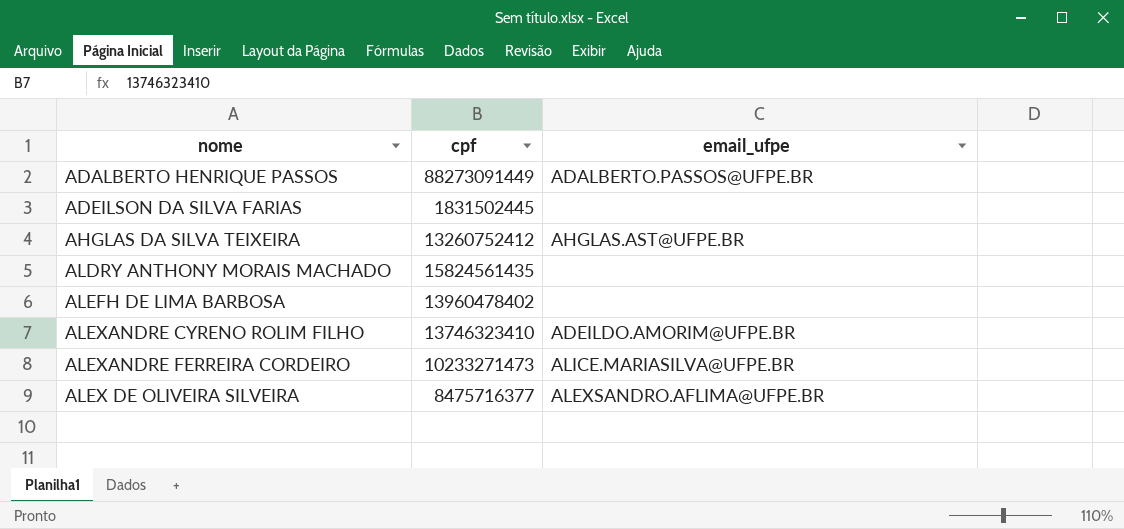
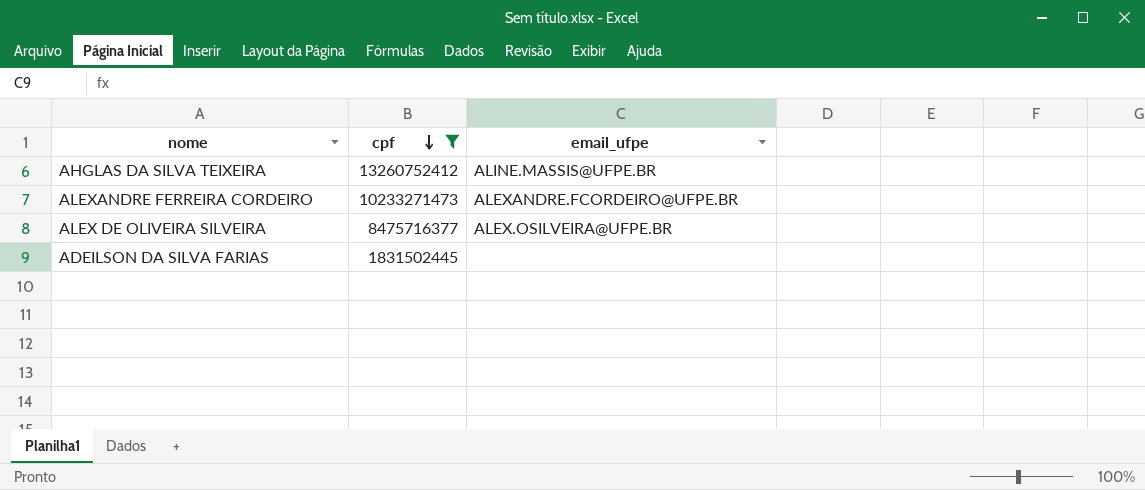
filter: none -> cpf <= 13260752412
row order: none -> cpf descending
AHGLAS DA SILVA TEIXEIRA | email_ufpe: AHGLAS.AST@UFPE.BR -> ALINE.MASSIS@UFPE.BR
ALEXANDRE FERREIRA CORDEIRO | email_ufpe: ALICE.MARIASILVA@UFPE.BR -> ALEXANDRE.FCORDEIRO@UFPE.BR
ALEX DE OLIVEIRA SILVEIRA | email_ufpe: ALEXSANDRO.AFLIMA@UFPE.BR -> ALEX.OSILVEIRA@UFPE.BR

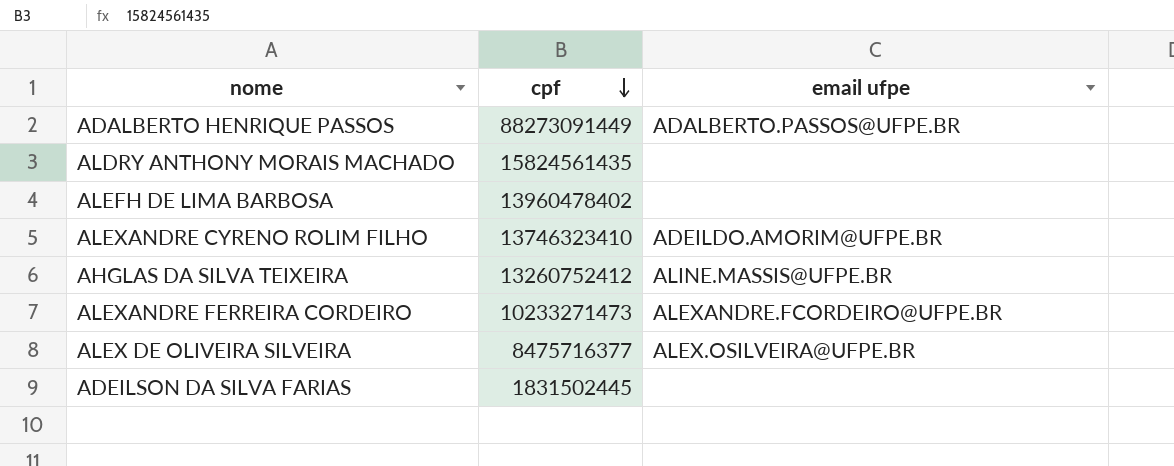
filter: cpf <= 13260752412 -> none
column name: email_ufpe -> email ufpe

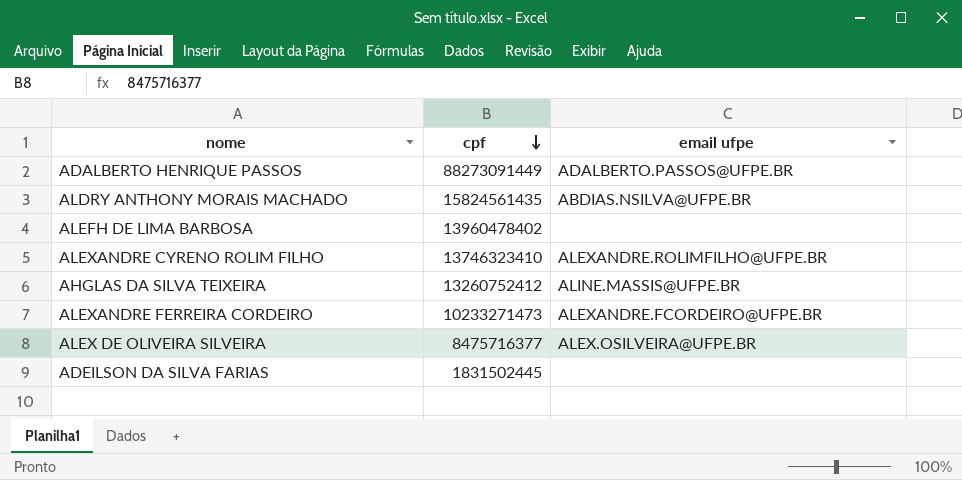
ALDRY ANTHONY MORAIS MACHADO | email ufpe: none -> ABDIAS.NSILVA@UFPE.BR
ALEXANDRE CYRENO ROLIM FILHO | email ufpe: ADEILDO.AMORIM@UFPE.BR -> ALEXANDRE.ROLIMFILHO@UFPE.BR

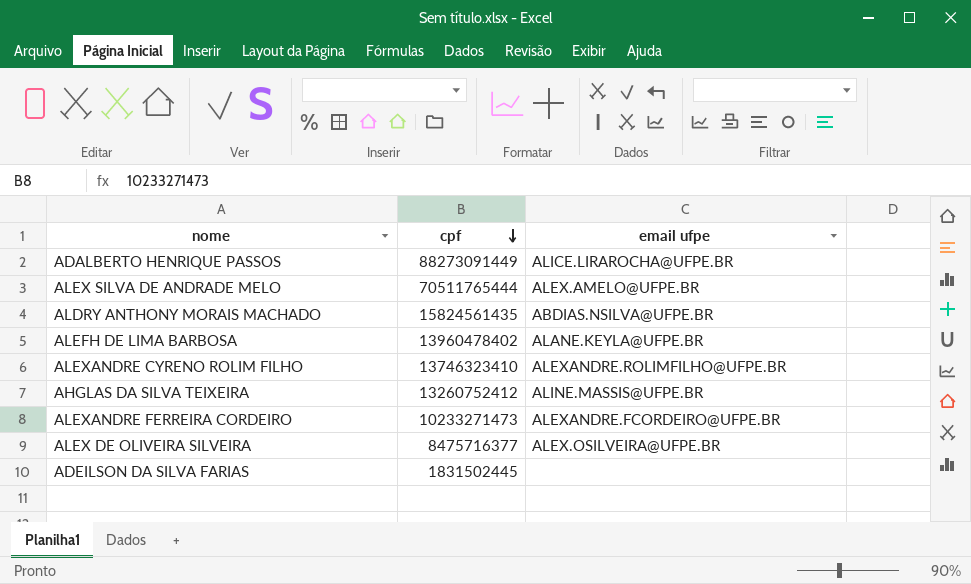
ADALBERTO HENRIQUE PASSOS | email ufpe: ADALBERTO.PASSOS@UFPE.BR -> ALICE.LIRAROCHA@UFPE.BR
row ALEX SILVA DE ANDRADE MELO: none -> 70511765444 | ALEX.AMELO@UFPE.BR
ALEFH DE LIMA BARBOSA | email ufpe: none -> ALANE.KEYLA@UFPE.BR

